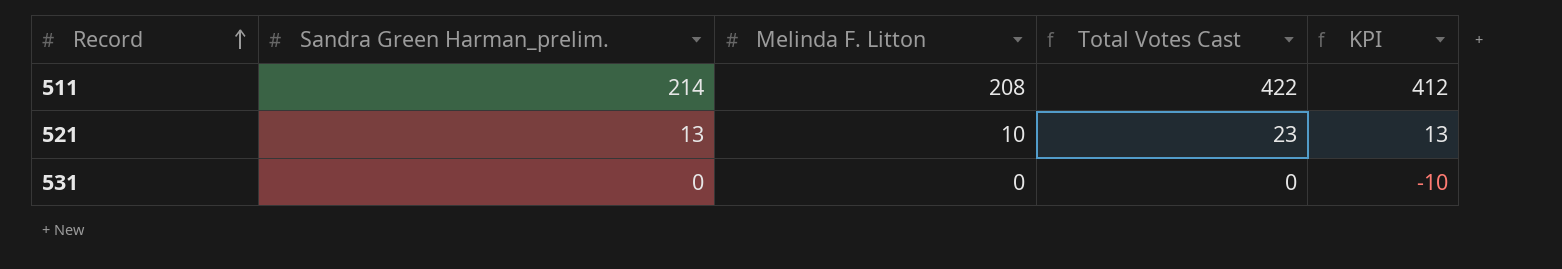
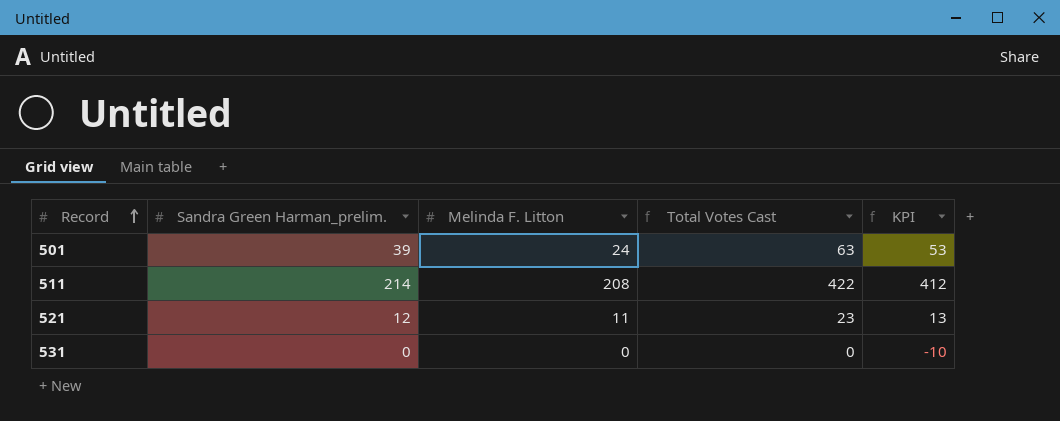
row 501: none -> 39 | 24 | 63 | 53
521 | Sandra Green Harman_prelim.: 13 -> 12
521 | Melinda F. Litton: 10 -> 11

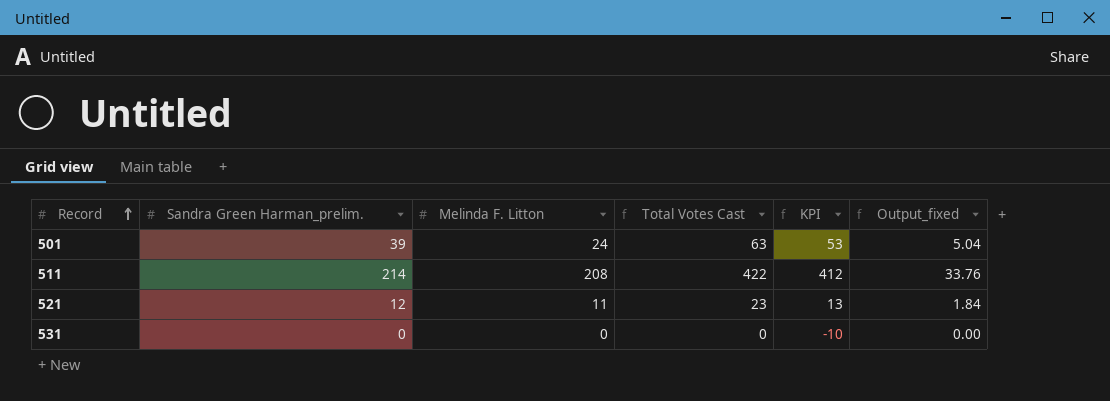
column Output_fixed | formula: none -> [Total Votes Cast] * 0.08

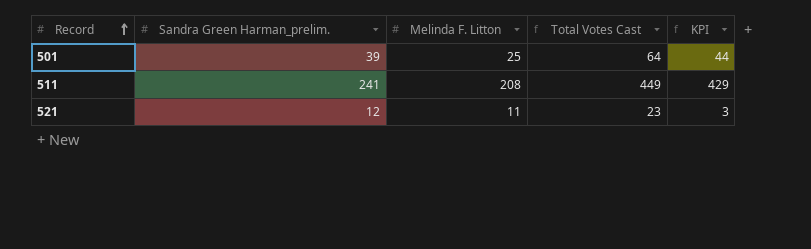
column Output_fixed | formula: [Total Votes Cast] * 0.08 -> none
column KPI | formula: [Total Votes Cast] - 10 -> [Total Votes Cast] - 20
row 531: 0 | 0 | 0 | -10 | 0.00 -> none
501 | Melinda F. Litton: 24 -> 25
501 | Total Votes Cast: 63 -> 64
511 | Sandra Green Harman_prelim.: 214 -> 241
511 | Total Votes Cast: 422 -> 449

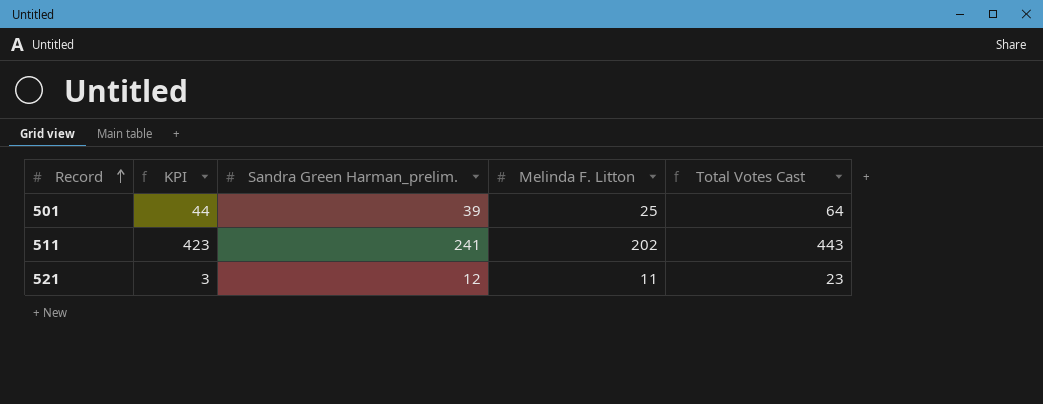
column KPI | position: 5 -> 2
511 | KPI: 429 -> 423
511 | Melinda F. Litton: 208 -> 202
511 | Total Votes Cast: 449 -> 443

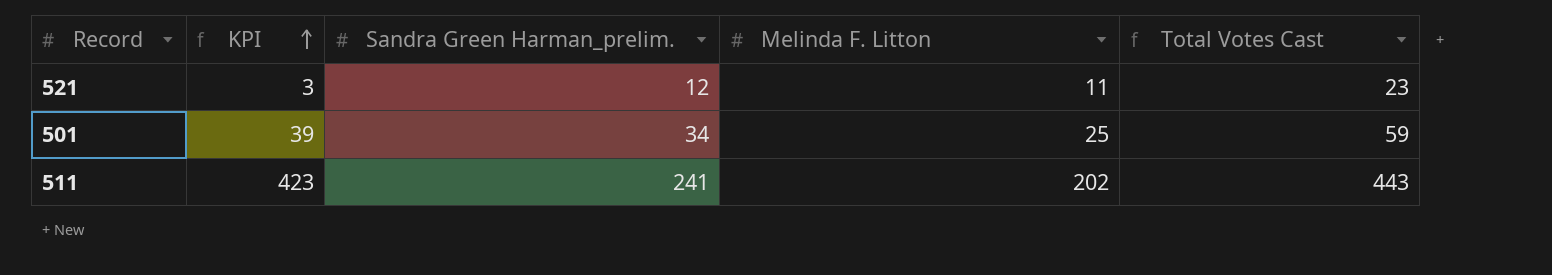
row order: Record ascending -> KPI ascending
501 | KPI: 44 -> 39
501 | Sandra Green Harman_prelim.: 39 -> 34
501 | Total Votes Cast: 64 -> 59

